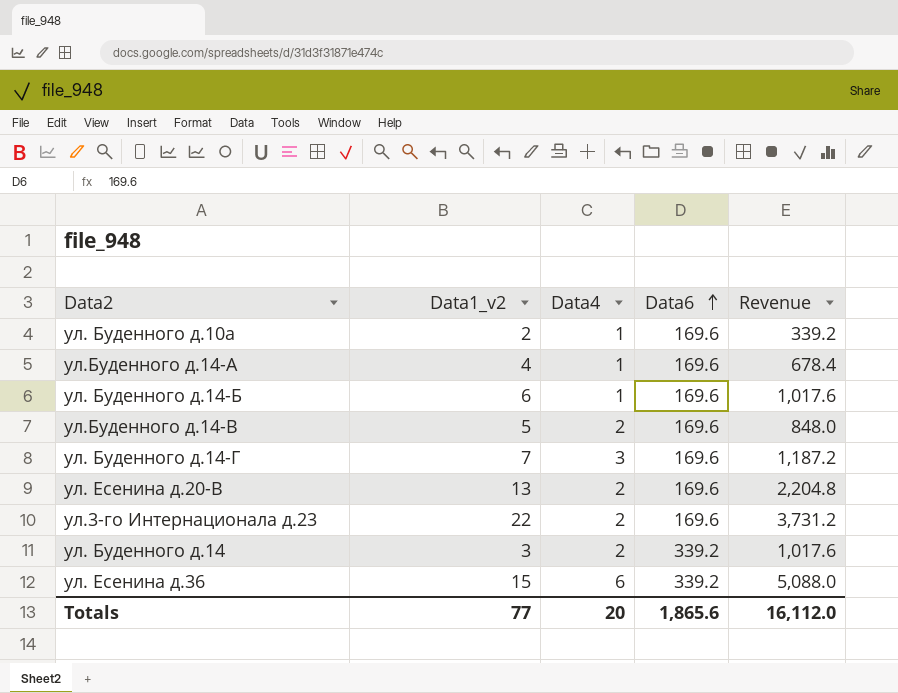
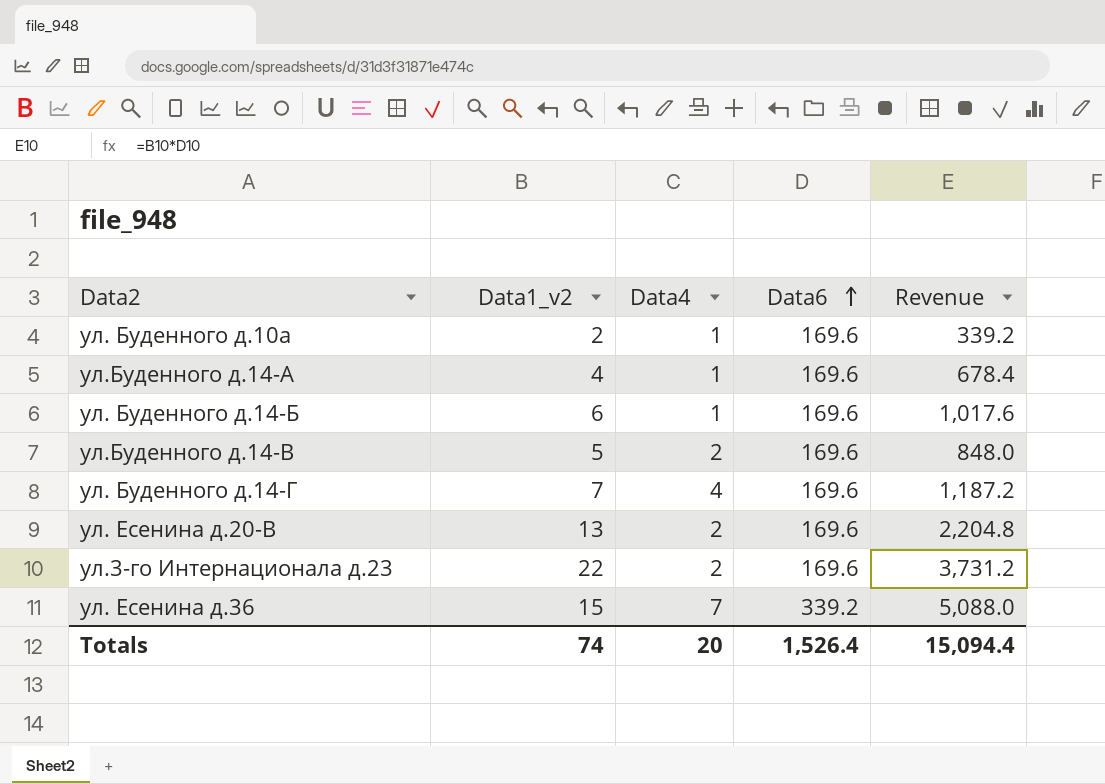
row ул. Буденного д.14: 3 | 2 | 339.2 | 1,017.6 -> none
ул. Буденного д.14-Г | Data4: 3 -> 4
ул. Есенина д.36 | Data4: 6 -> 7
Totals | Data1_v2: 77 -> 74
Totals | Data6: 1,865.6 -> 1,526.4
Totals | Revenue: 16,112.0 -> 15,094.4

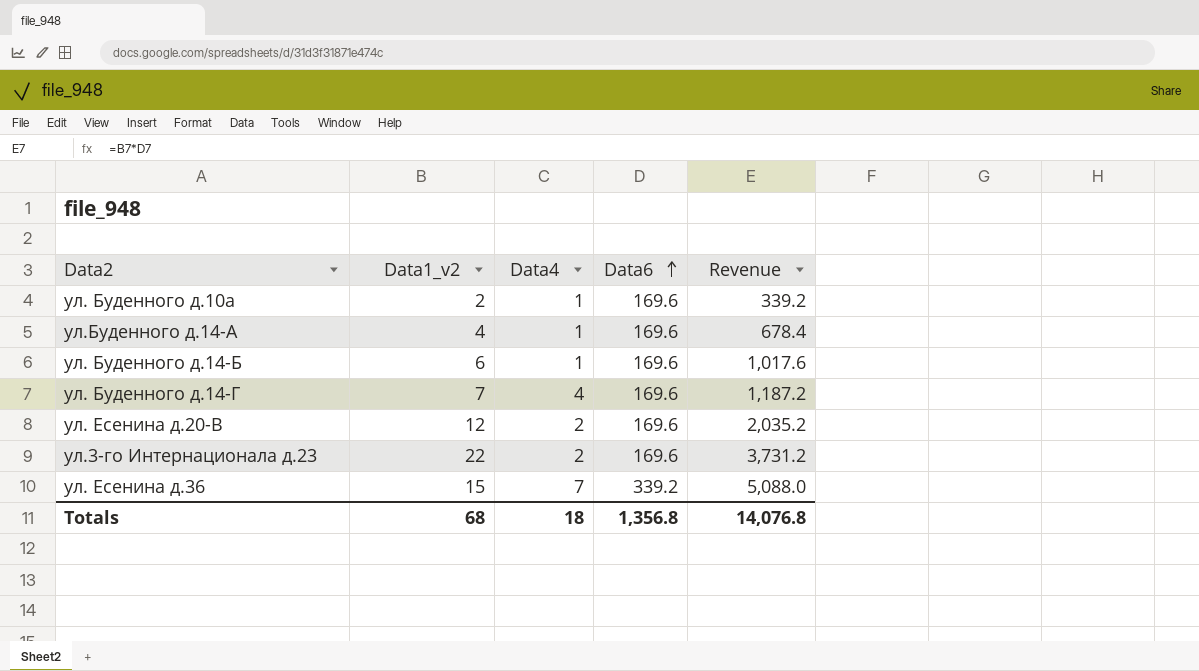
row ул.Буденного д.14-В: 5 | 2 | 169.6 | 848.0 -> none
ул. Есенина д.20-В | Data1_v2: 13 -> 12
ул. Есенина д.20-В | Revenue: 2,204.8 -> 2,035.2
Totals | Data1_v2: 74 -> 68
Totals | Data4: 20 -> 18
Totals | Data6: 1,526.4 -> 1,356.8
Totals | Revenue: 15,094.4 -> 14,076.8

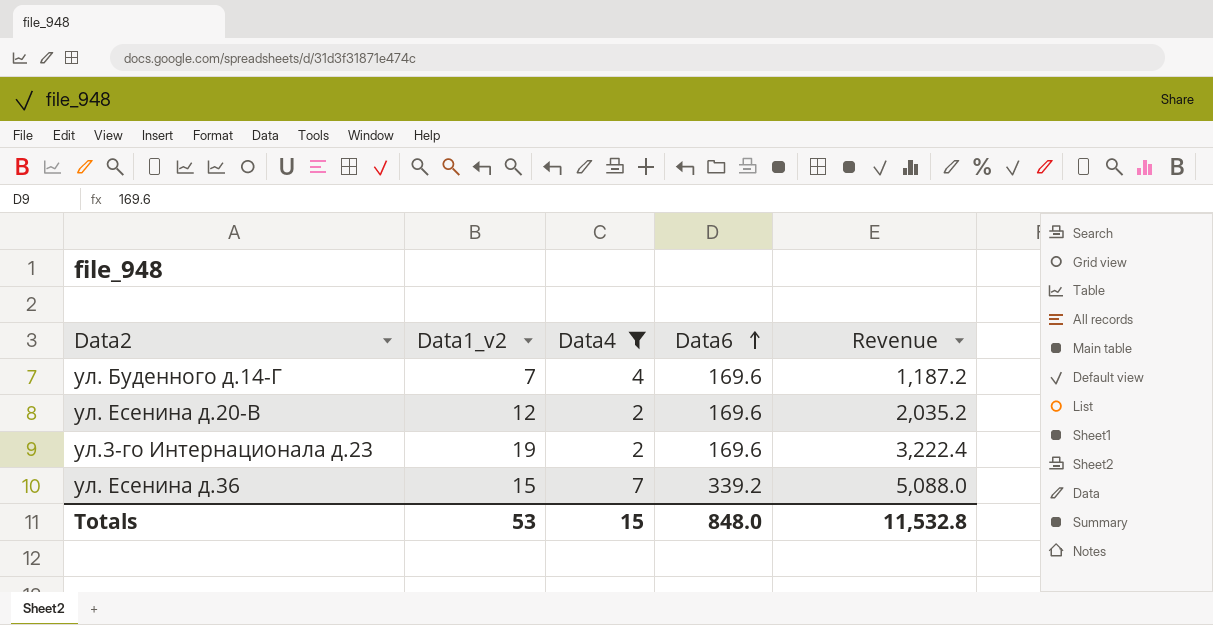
filter: none -> Data4 != 1
ул.3-го Интернационала д.23 | Data1_v2: 22 -> 19
ул.3-го Интернационала д.23 | Revenue: 3,731.2 -> 3,222.4
Totals | Data1_v2: 68 -> 53
Totals | Data4: 18 -> 15
Totals | Data6: 1,356.8 -> 848.0
Totals | Revenue: 14,076.8 -> 11,532.8

